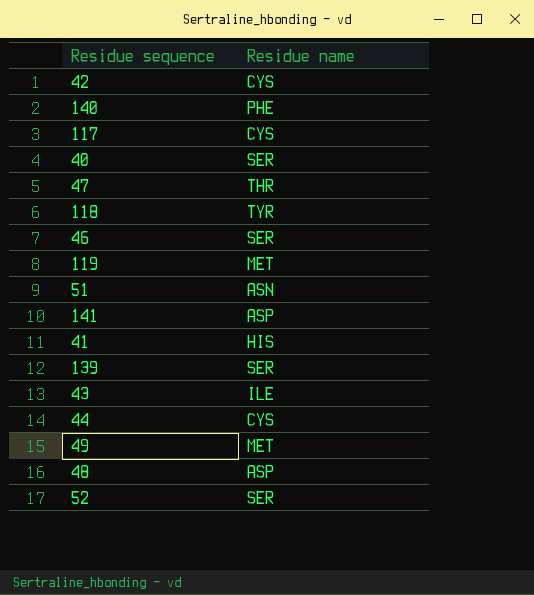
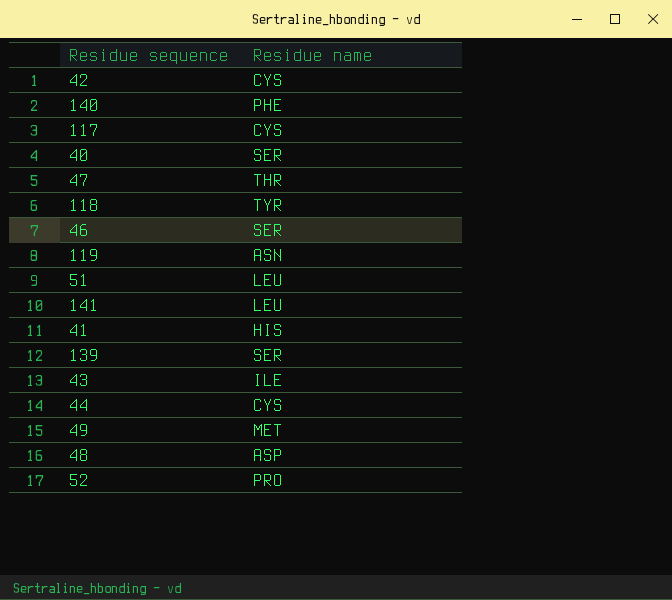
119 | Residue name: MET -> ASN
51 | Residue name: ASN -> LEU
141 | Residue name: ASP -> LEU
52 | Residue name: SER -> PRO

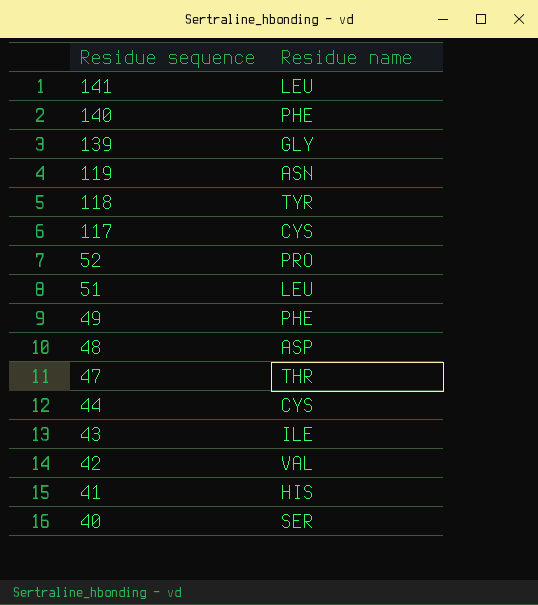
row order: none -> Residue sequence descending
row 46: SER -> none
139 | Residue name: SER -> GLY
49 | Residue name: MET -> PHE
42 | Residue name: CYS -> VAL

